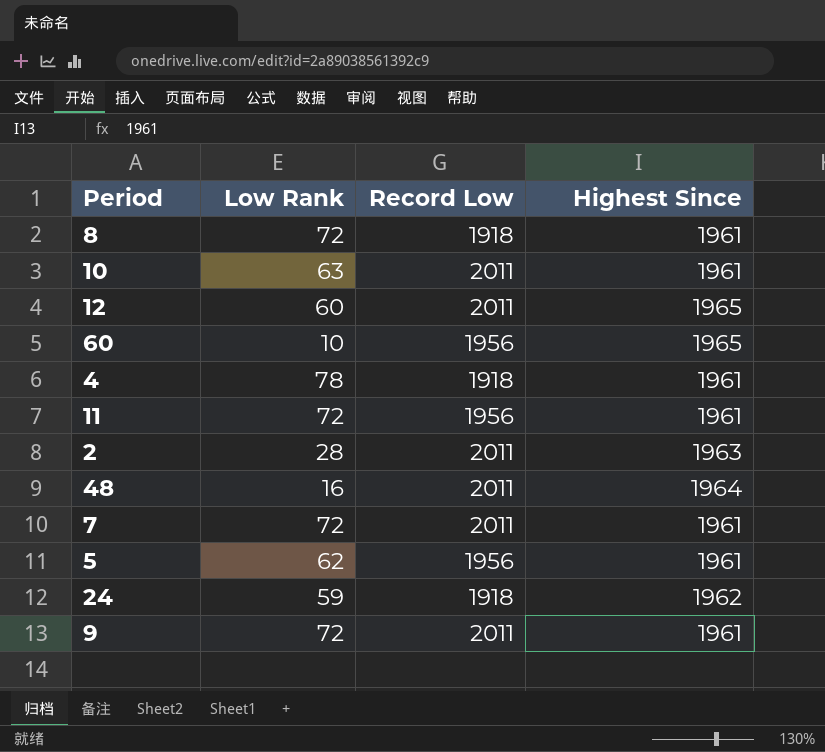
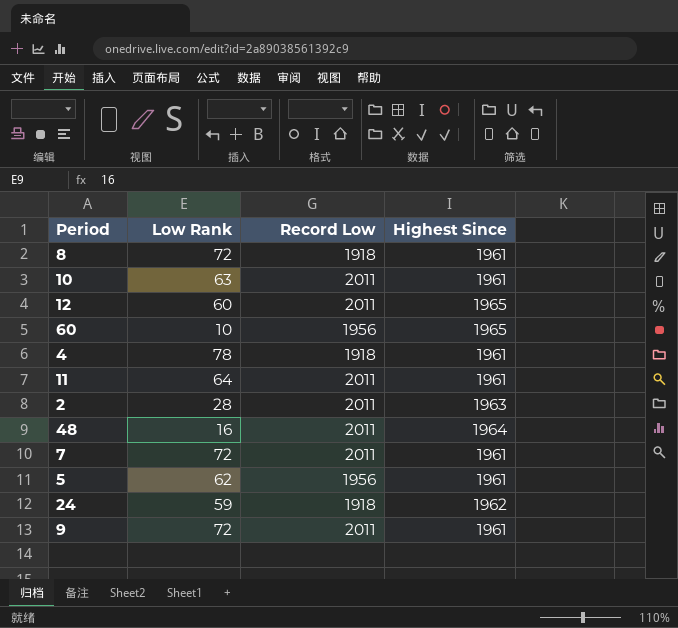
11 | Low Rank: 72 -> 64
11 | Record Low: 1956 -> 2011

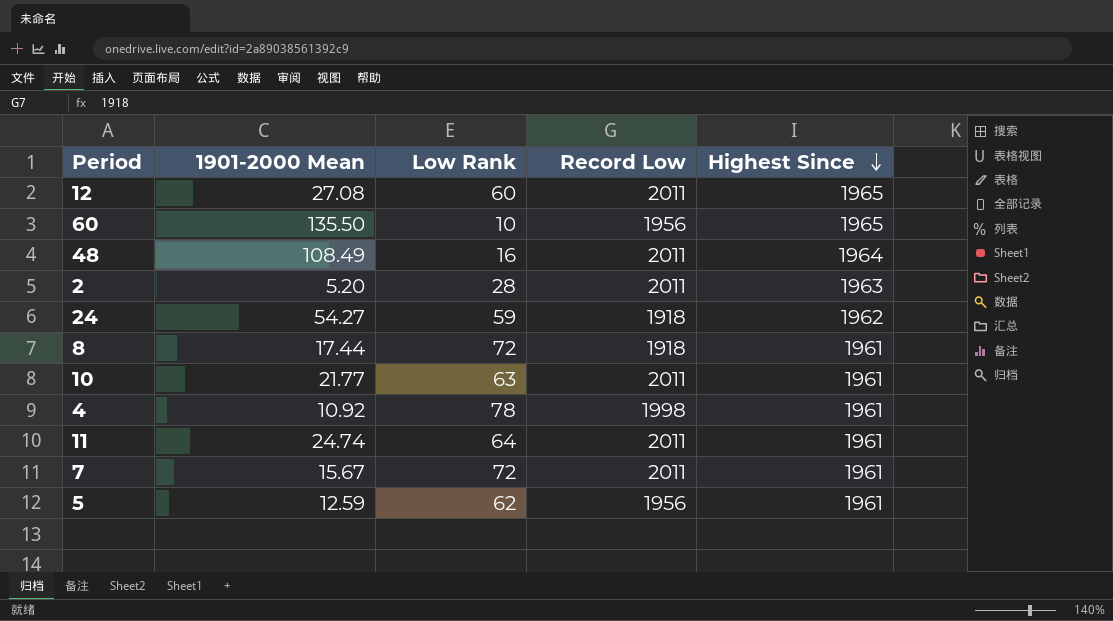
row order: none -> Highest Since descending
column 1901-2000 Mean | position: none -> 2
row 9: 72 | 2011 | 1961 -> none
4 | Record Low: 1918 -> 1998

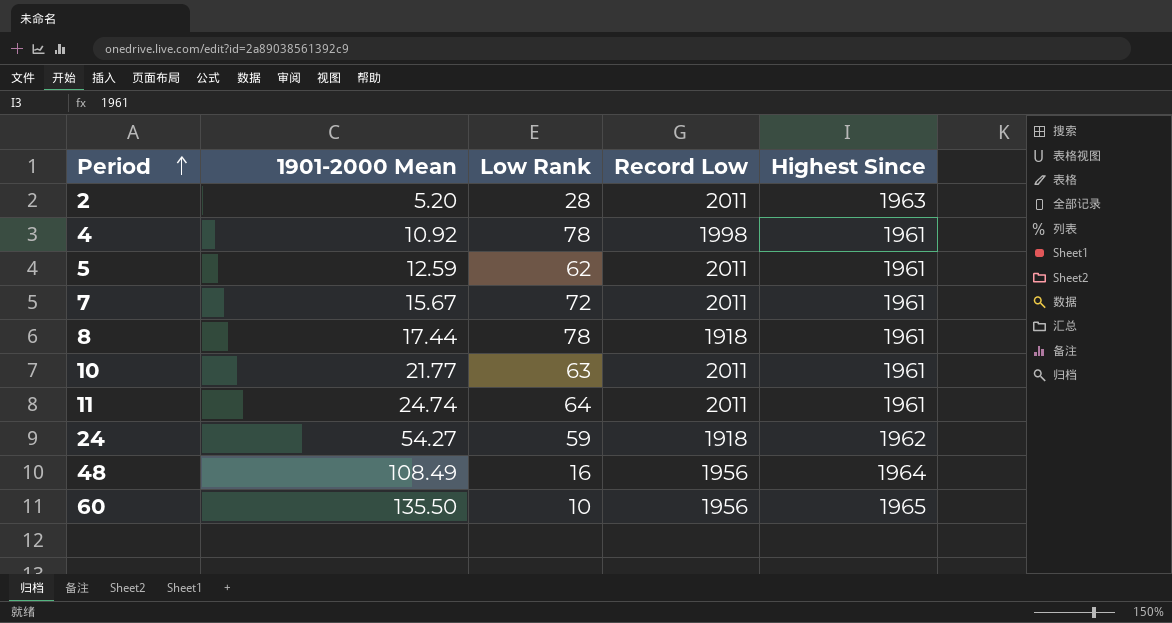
row order: Highest Since descending -> Period ascending
row 12: 27.08 | 60 | 2011 | 1965 -> none
5 | Record Low: 1956 -> 2011
8 | Low Rank: 72 -> 78
48 | Record Low: 2011 -> 1956

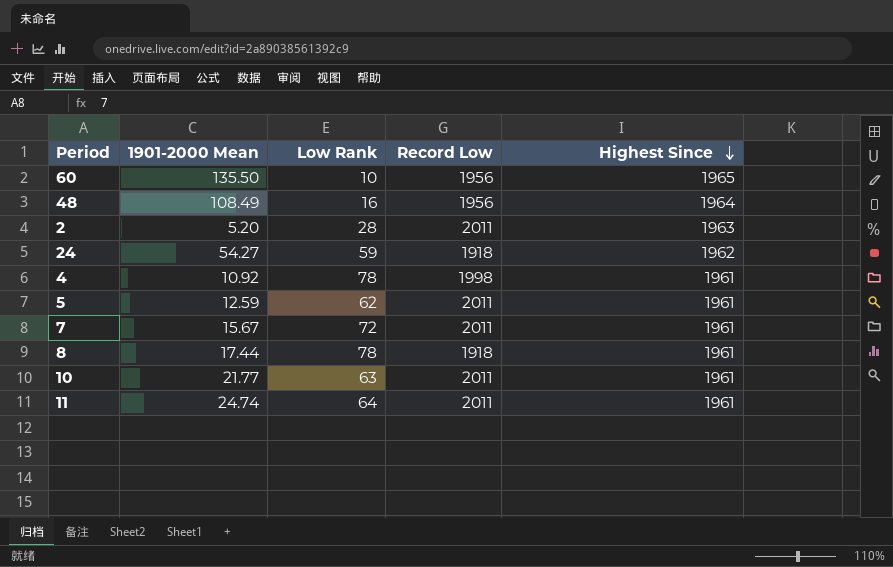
row order: Period ascending -> Highest Since descending

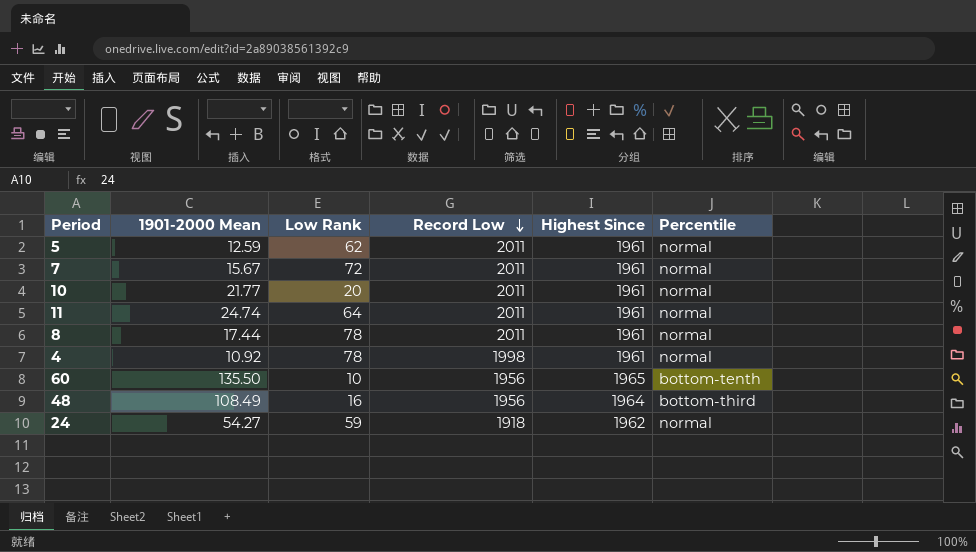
row order: Highest Since descending -> Record Low descending
column Percentile | position: none -> 6
row 2: 5.20 | 28 | 2011 | 1963 -> none
10 | Low Rank: 63 -> 20
8 | Record Low: 1918 -> 2011

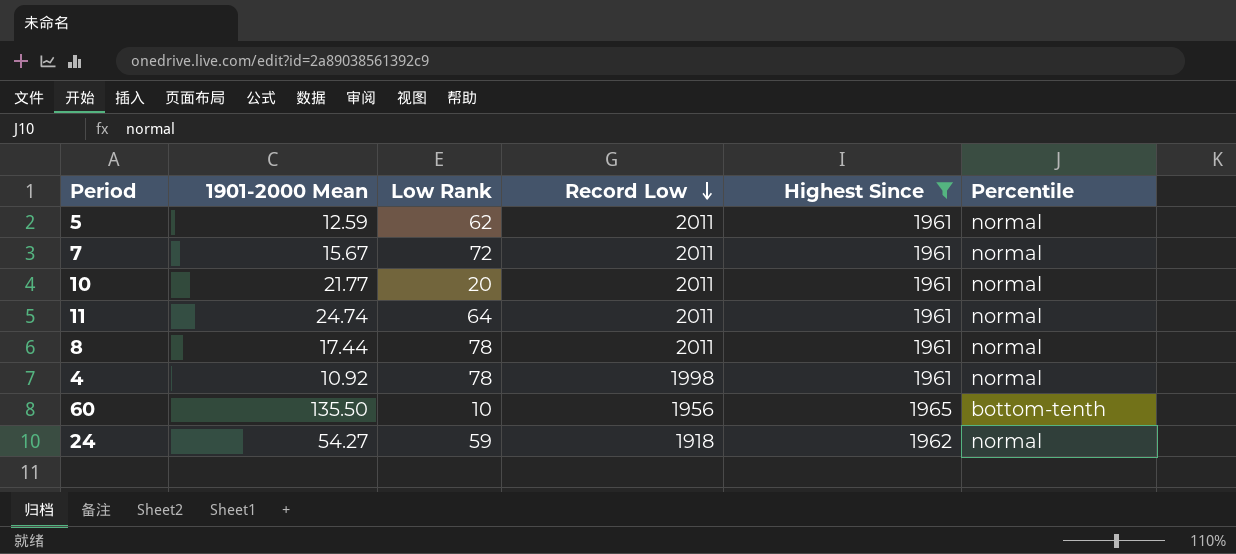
filter: none -> Highest Since != 1964

